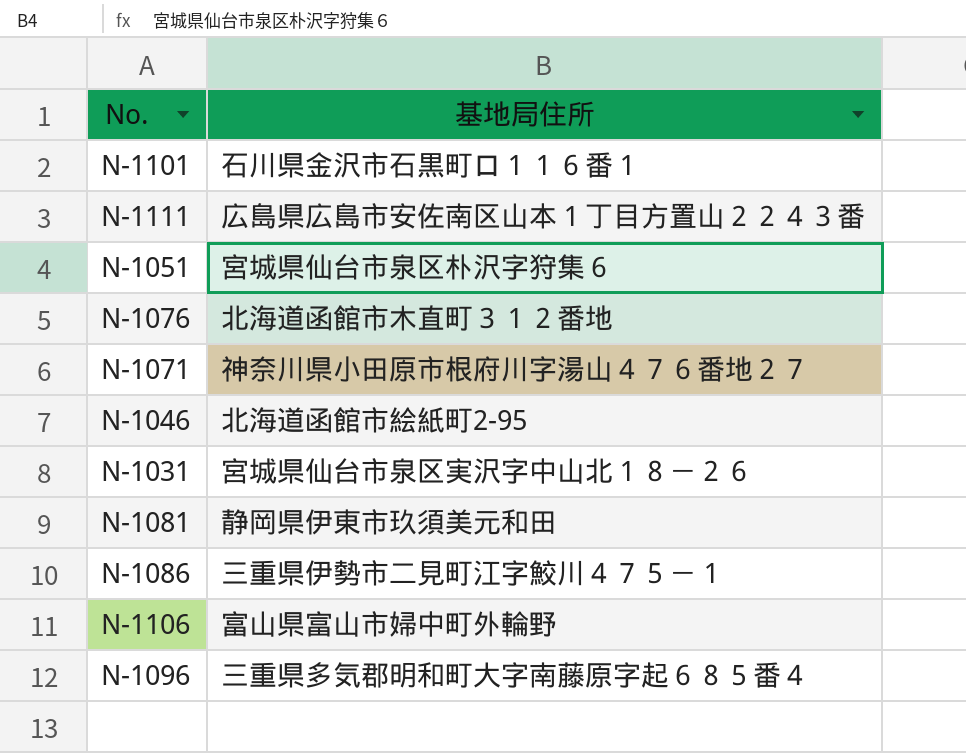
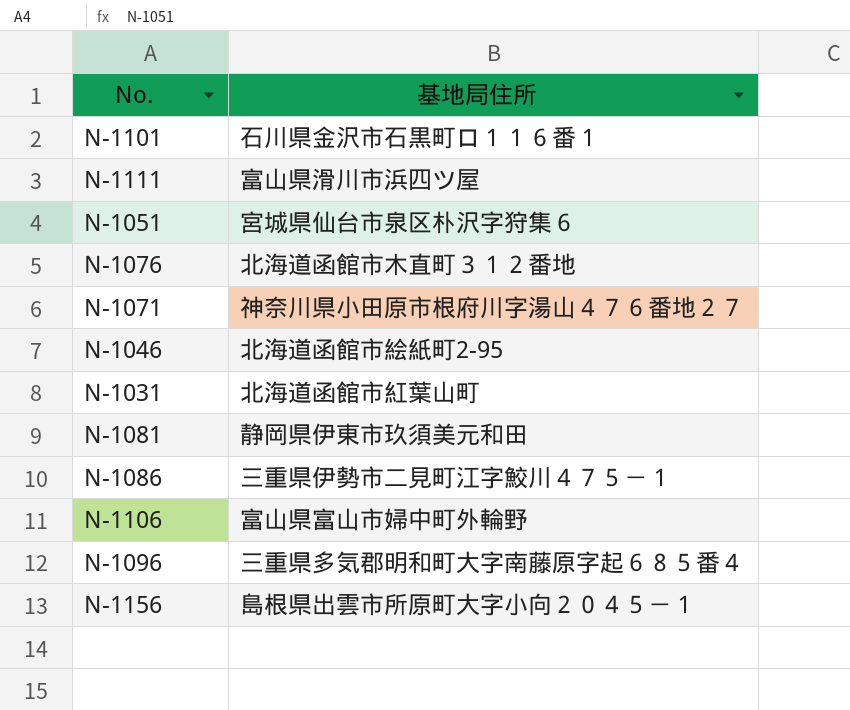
N-1111 | 基地局住所: 広島県広島市安佐南区山本１丁目方置山２２４３番 -> 富山県滑川市浜四ツ屋
N-1031 | 基地局住所: 宮城県仙台市泉区実沢字中山北１８－２６ -> 北海道函館市紅葉山町
row N-1156: none -> 島根県出雲市所原町大字小向２０４５－１

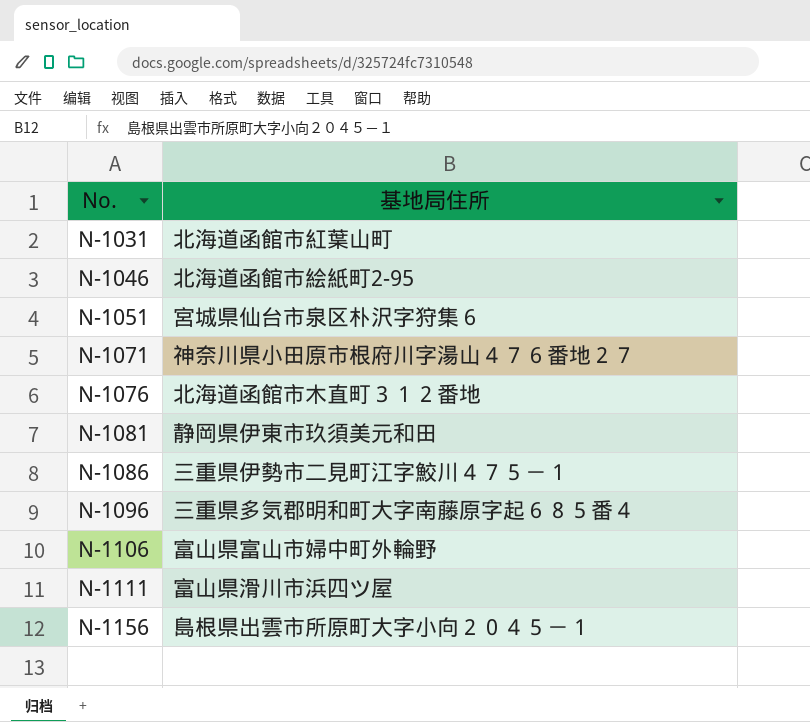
row order: none -> No. ascending
row N-1101: 石川県金沢市石黒町ロ１１６番１ -> none

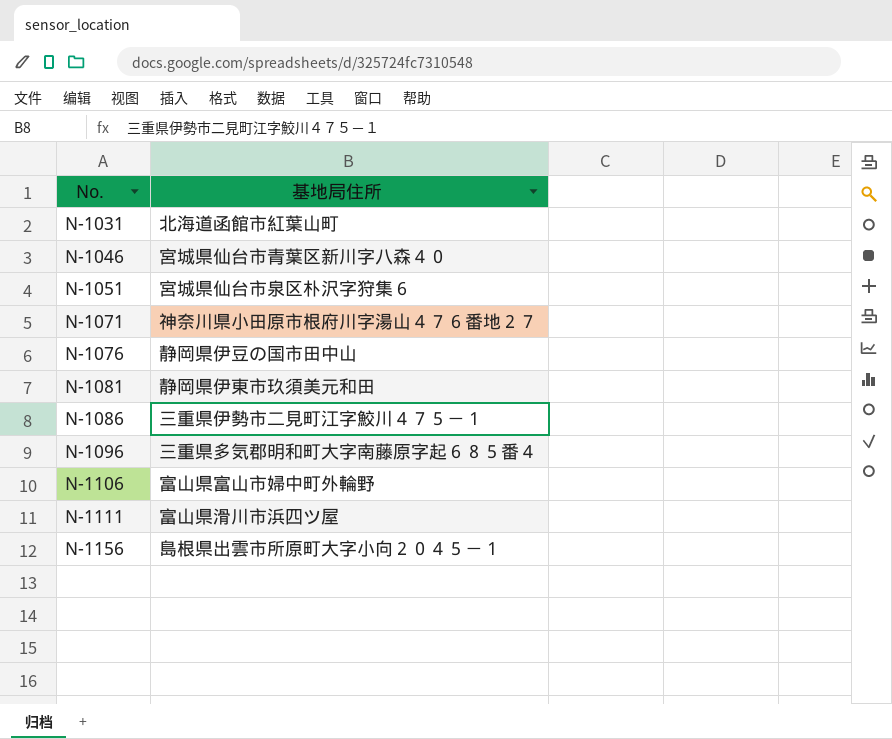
N-1046 | 基地局住所: 北海道函館市絵紙町2-95 -> 宮城県仙台市青葉区新川字八森４０
N-1076 | 基地局住所: 北海道函館市木直町３１２番地 -> 静岡県伊豆の国市田中山

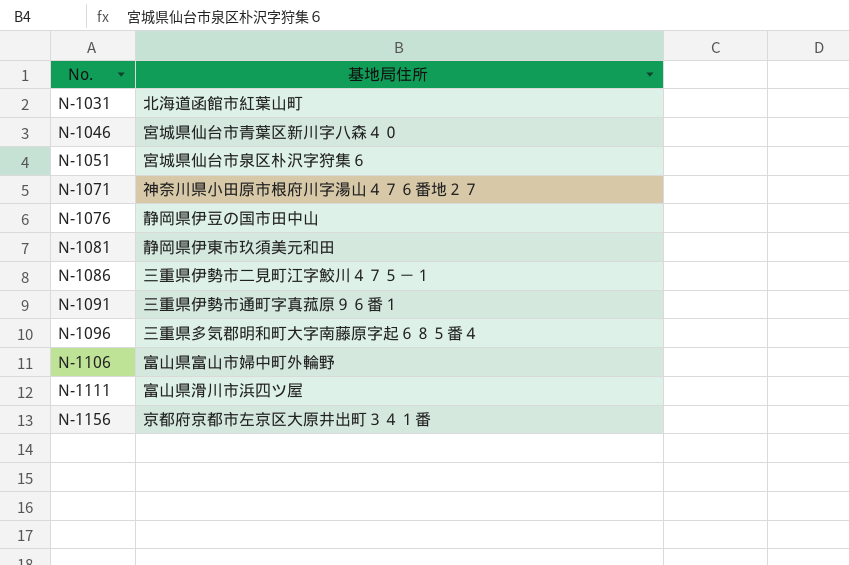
row N-1091: none -> 三重県伊勢市通町字真菰原９６番１
N-1156 | 基地局住所: 島根県出雲市所原町大字小向２０４５－１ -> 京都府京都市左京区大原井出町３４１番

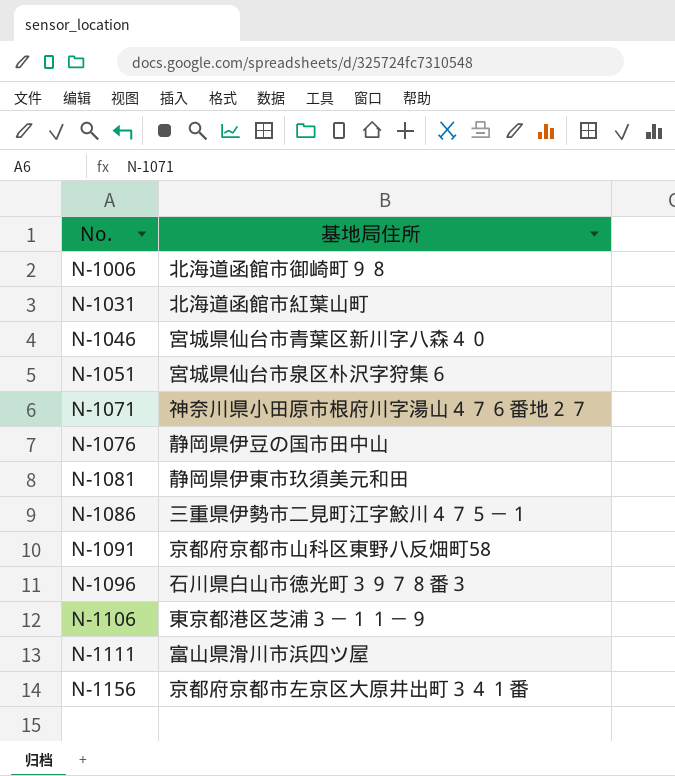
row N-1006: none -> 北海道函館市御崎町９８
N-1091 | 基地局住所: 三重県伊勢市通町字真菰原９６番１ -> 京都府京都市山科区東野八反畑町58
N-1096 | 基地局住所: 三重県多気郡明和町大字南藤原字起６８５番４ -> 石川県白山市徳光町３９７８番３
N-1106 | 基地局住所: 富山県富山市婦中町外輪野 -> 東京都港区芝浦３－１１－９

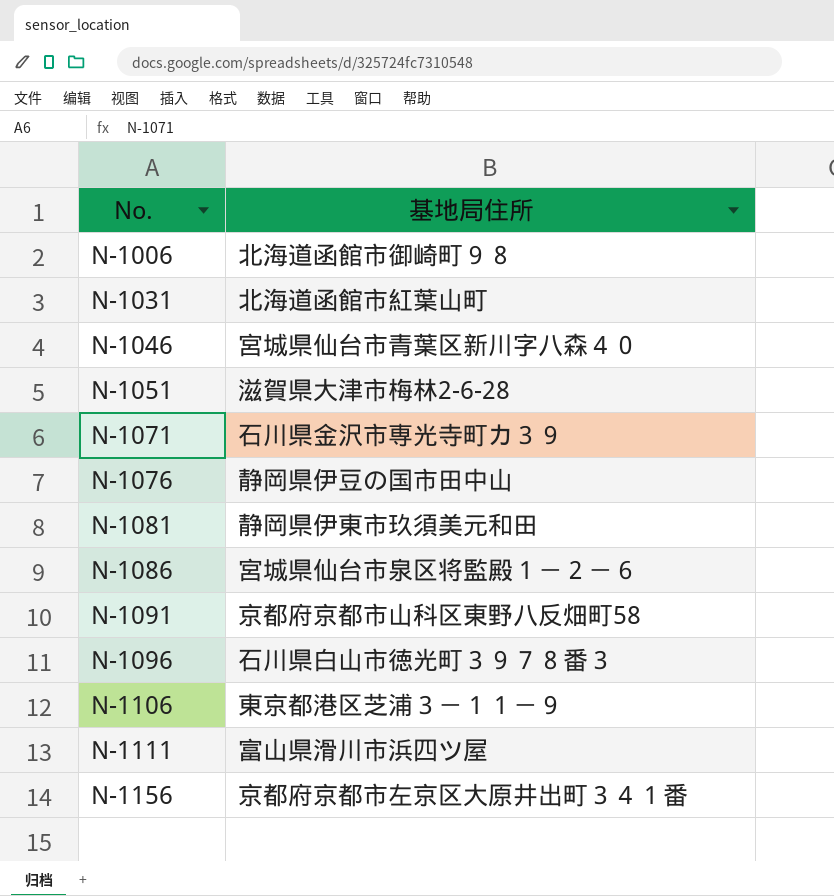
N-1051 | 基地局住所: 宮城県仙台市泉区朴沢字狩集６ -> 滋賀県大津市梅林2-6-28
N-1071 | 基地局住所: 神奈川県小田原市根府川字湯山４７６番地２７ -> 石川県金沢市専光寺町カ３９
N-1086 | 基地局住所: 三重県伊勢市二見町江字鮫川４７５－１ -> 宮城県仙台市泉区将監殿１－２－６

